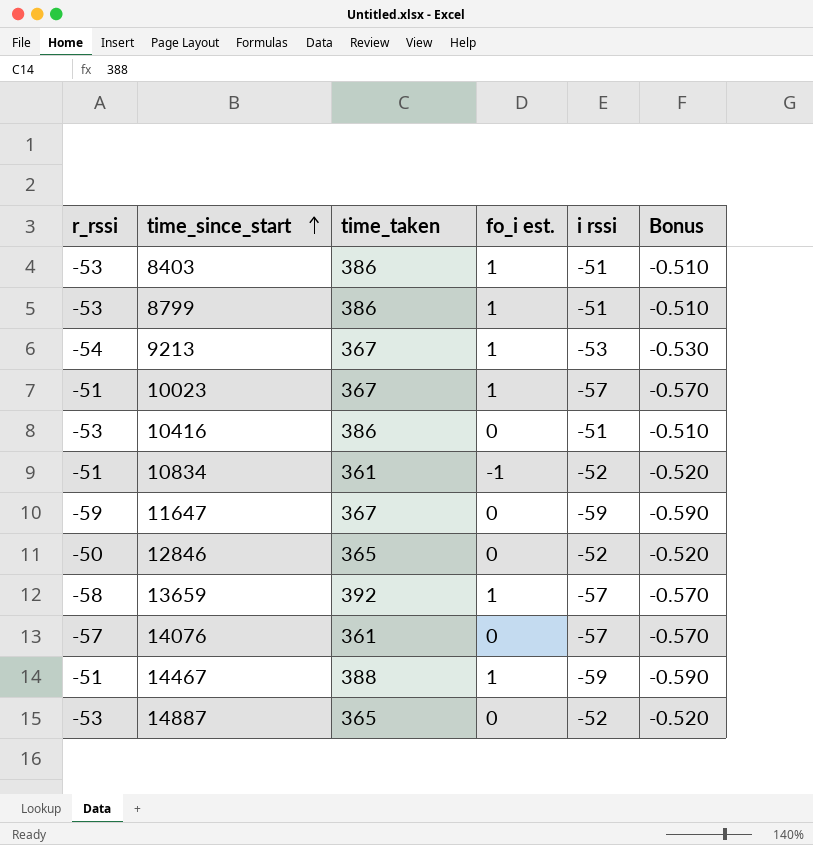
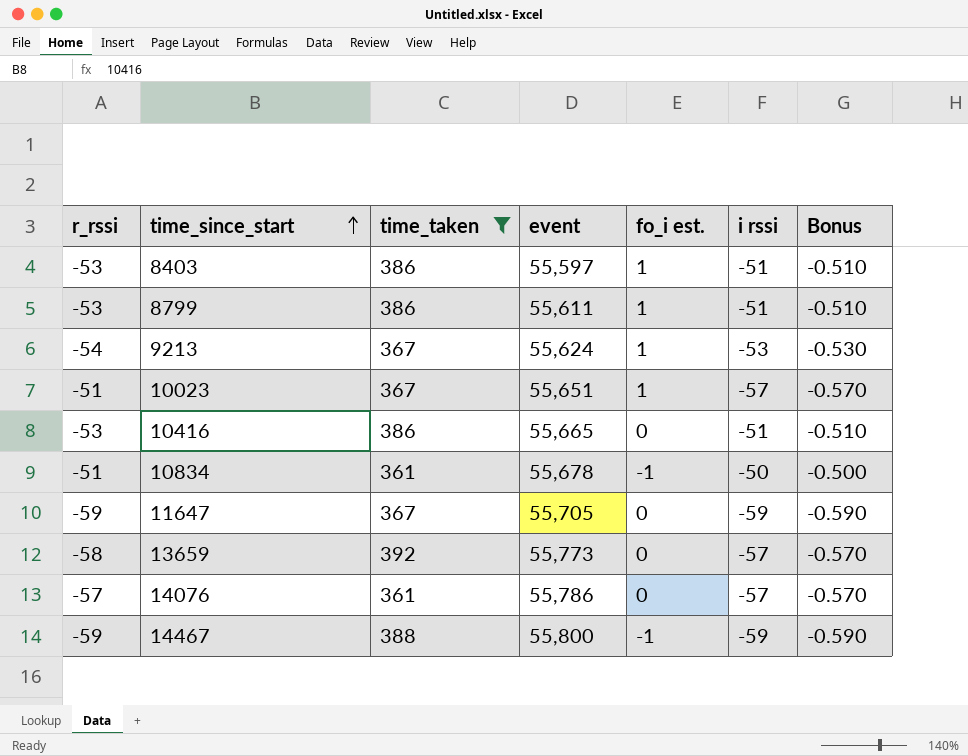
filter: none -> time_taken != 365
column event | position: none -> 4
10834 | i rssi: -52 -> -50
10834 | Bonus: -0.520 -> -0.500
13659 | fo_i est.: 1 -> 0
14467 | r_rssi: -51 -> -59
14467 | fo_i est.: 1 -> -1

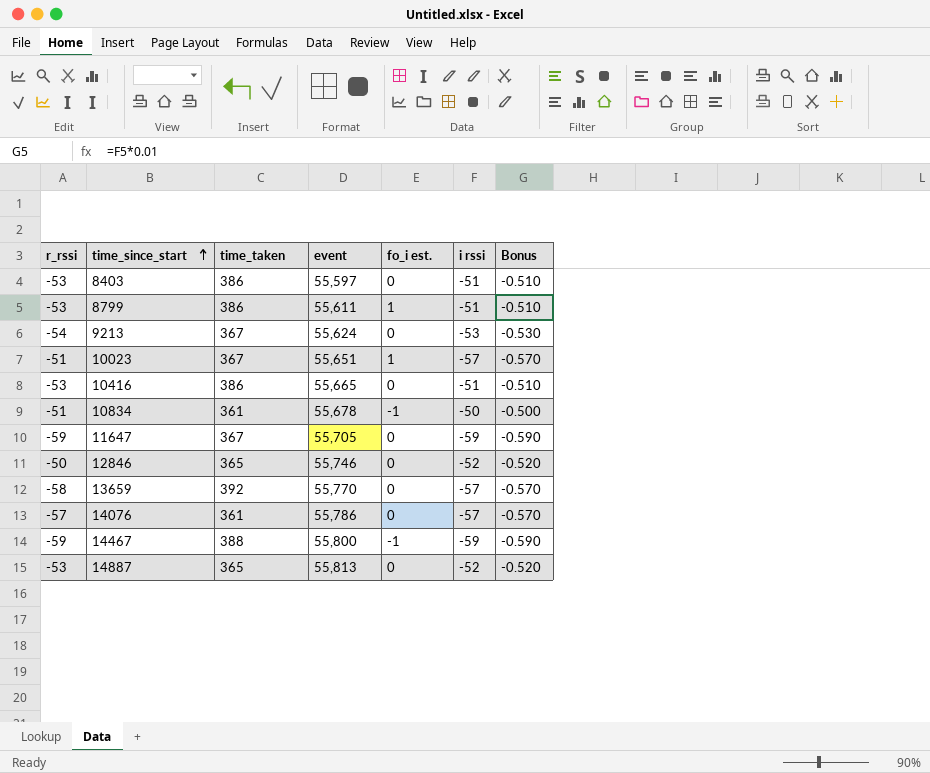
filter: time_taken != 365 -> none
8403 | fo_i est.: 1 -> 0
9213 | fo_i est.: 1 -> 0
13659 | event: 55,773 -> 55,770

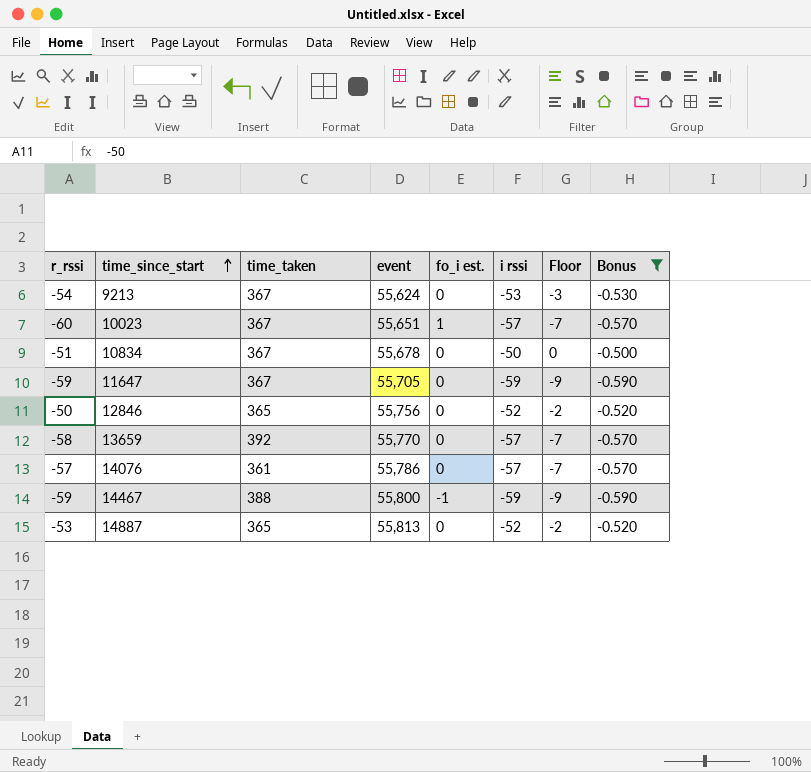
filter: none -> Bonus != -0.510
column Floor | formula: none -> [i rssi] + 50
10023 | r_rssi: -51 -> -60
10834 | time_taken: 361 -> 367
10834 | fo_i est.: -1 -> 0
12846 | event: 55,746 -> 55,756

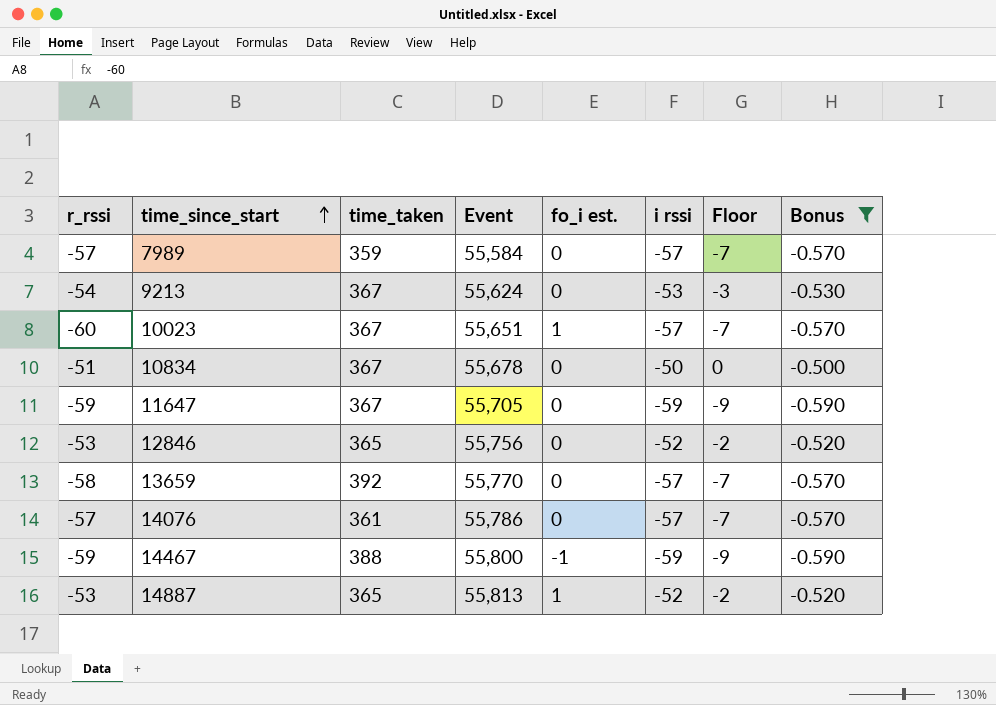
column name: event -> Event
row 7989: none -> -57 | 359 | 55,584 | 0 | -57 | -7 | -0.570
12846 | r_rssi: -50 -> -53
14887 | fo_i est.: 0 -> 1

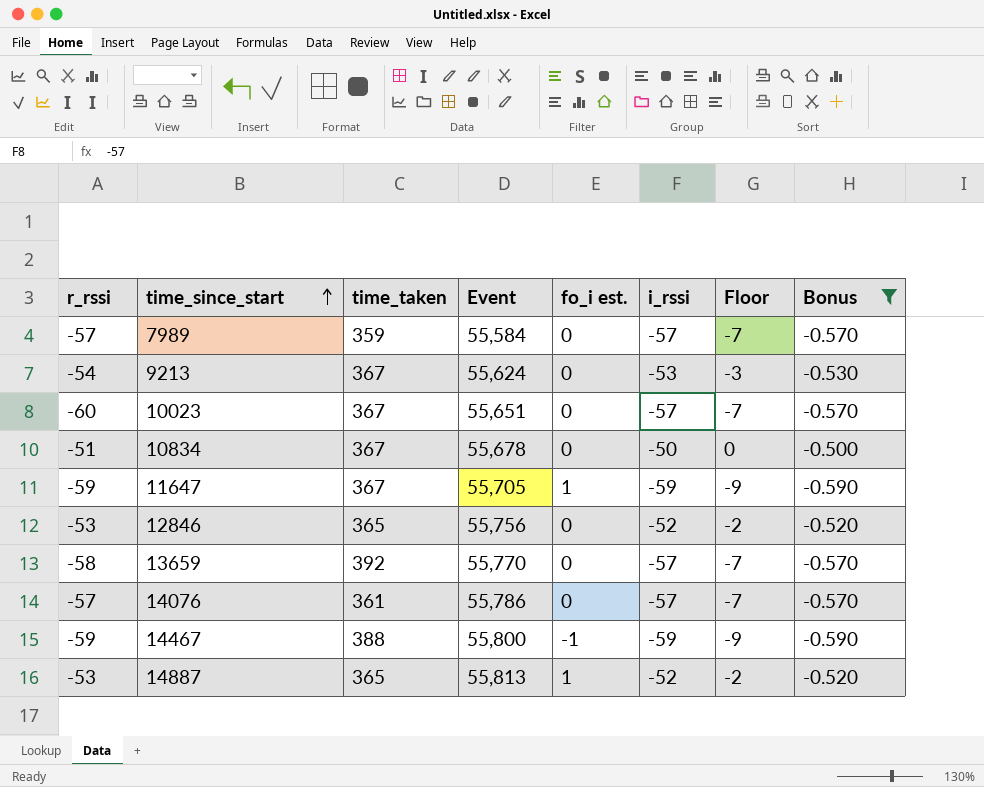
column name: i rssi -> i_rssi
10023 | fo_i est.: 1 -> 0
11647 | fo_i est.: 0 -> 1

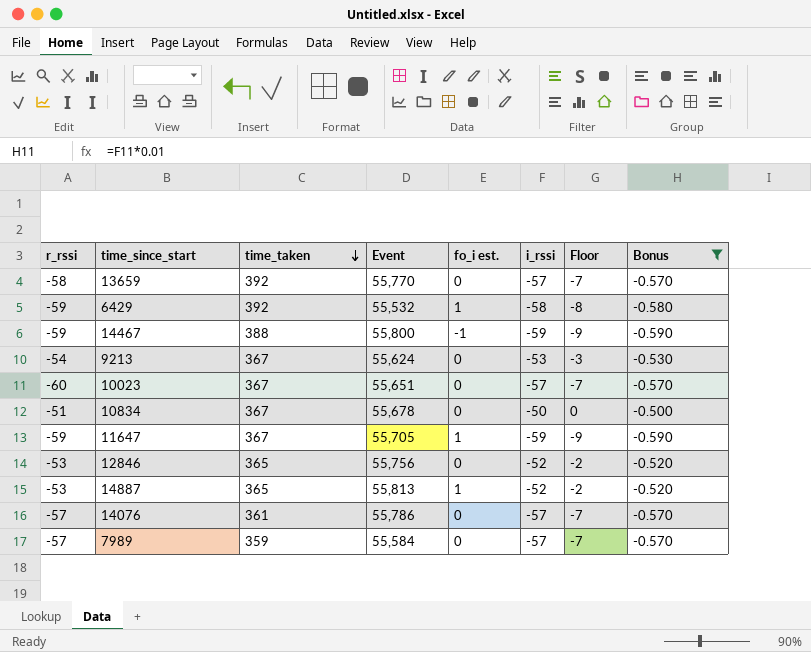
row order: time_since_start ascending -> time_taken descending
row 6429: none -> -59 | 392 | 55,532 | 1 | -58 | -8 | -0.580

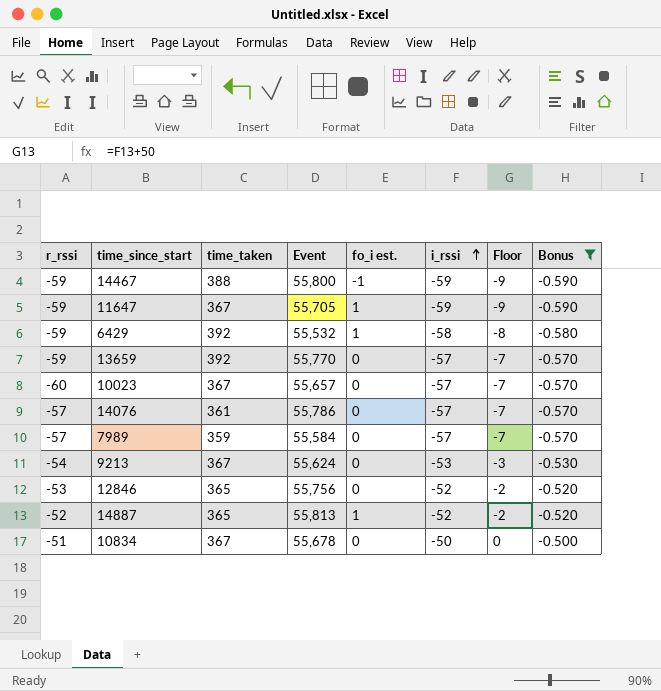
row order: time_taken descending -> i_rssi ascending
13659 | r_rssi: -58 -> -59
10023 | Event: 55,651 -> 55,657
14887 | r_rssi: -53 -> -52

